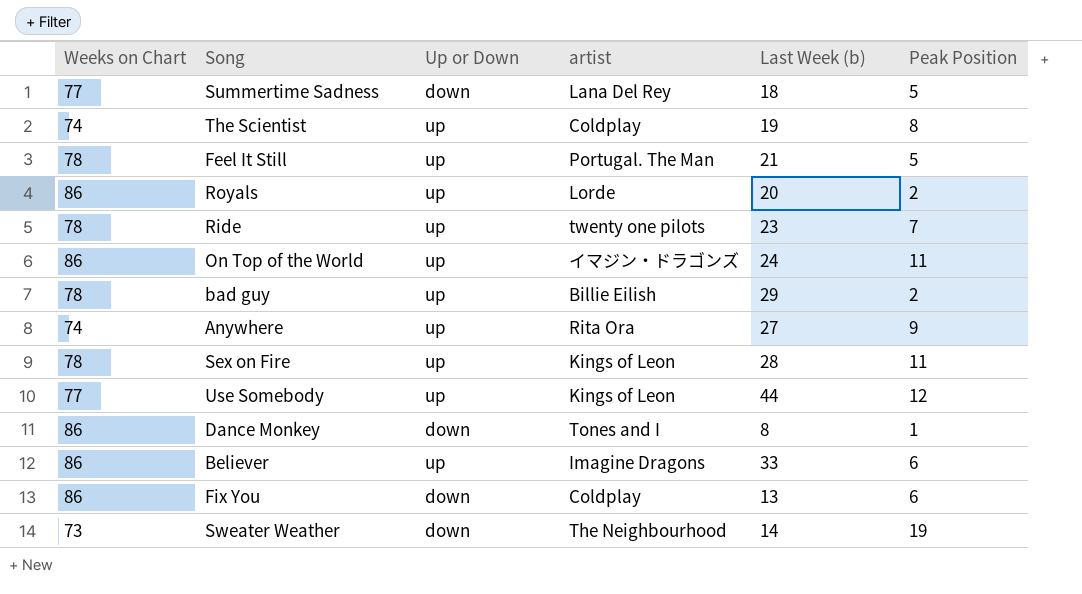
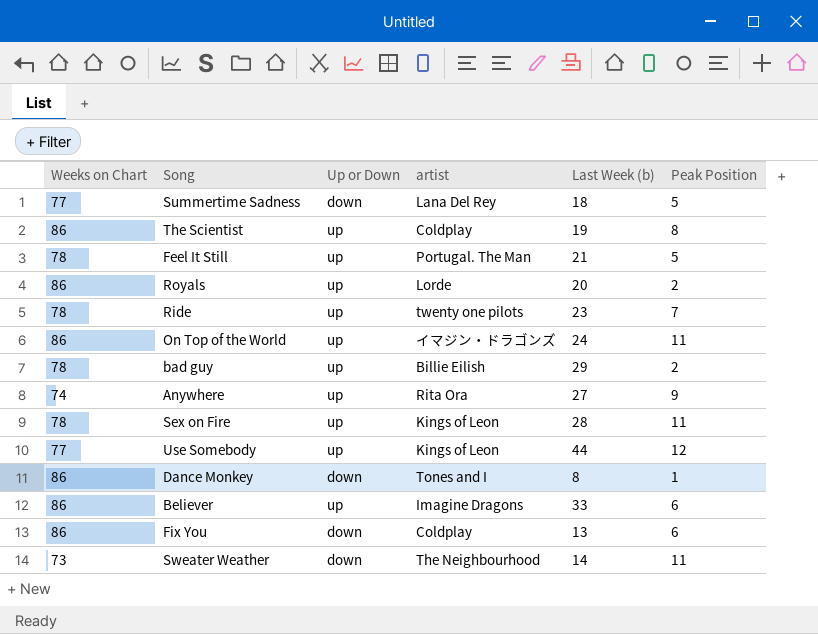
The Scientist | Weeks on Chart: 74 -> 86
Sweater Weather | Peak Position: 19 -> 11

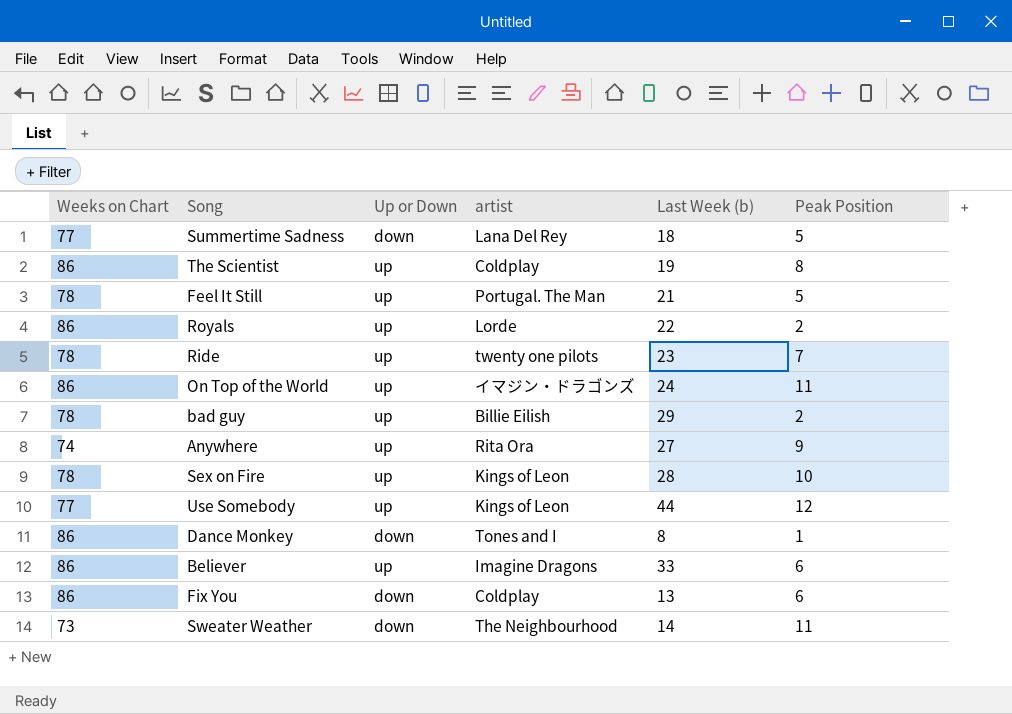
Royals | Last Week (b): 20 -> 22
Sex on Fire | Peak Position: 11 -> 10

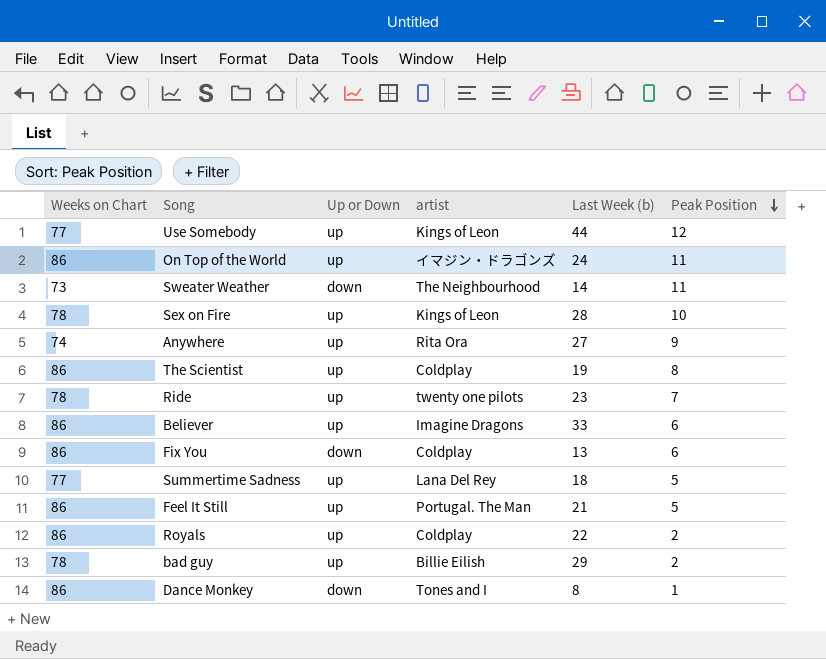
row order: none -> Peak Position descending
Summertime Sadness | Up or Down: down -> up
Feel It Still | Weeks on Chart: 78 -> 86
Royals | artist: Lorde -> Coldplay

